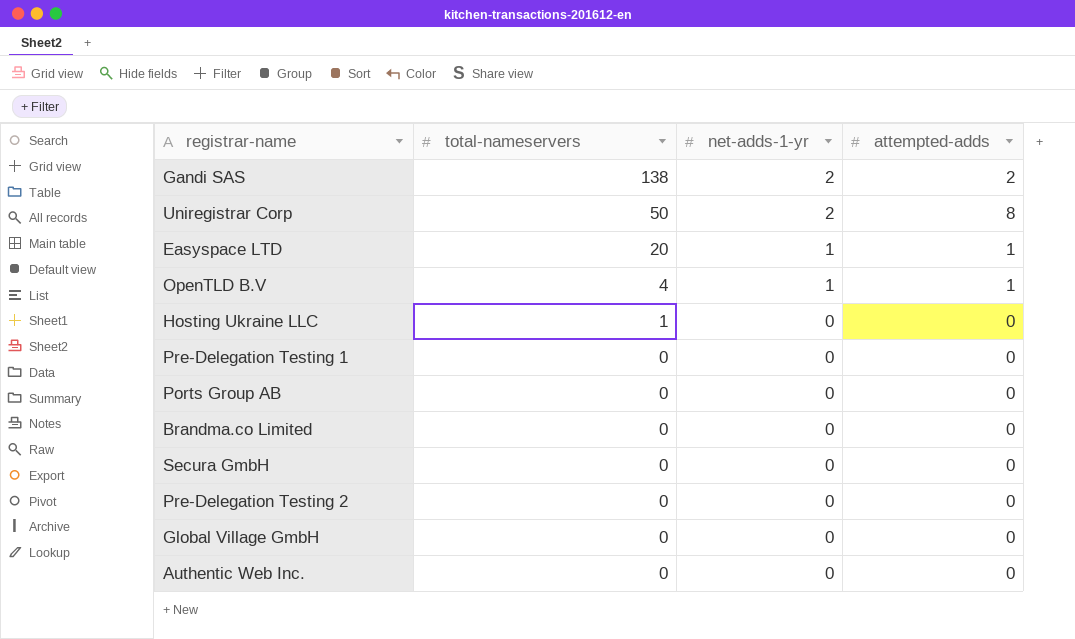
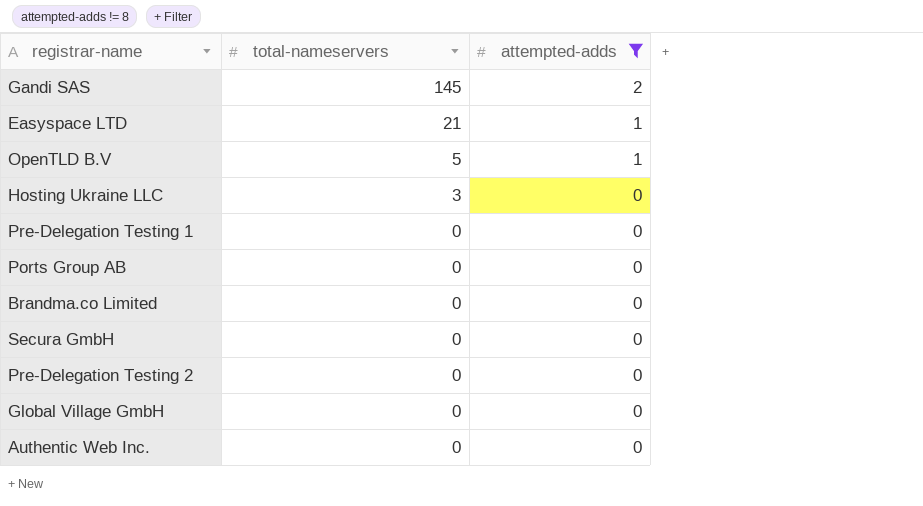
filter: none -> attempted-adds != 8
column net-adds-1-yr | position: 3 -> none
Gandi SAS | total-nameservers: 138 -> 145
Easyspace LTD | total-nameservers: 20 -> 21
OpenTLD B.V | total-nameservers: 4 -> 5
Hosting Ukraine LLC | total-nameservers: 1 -> 3

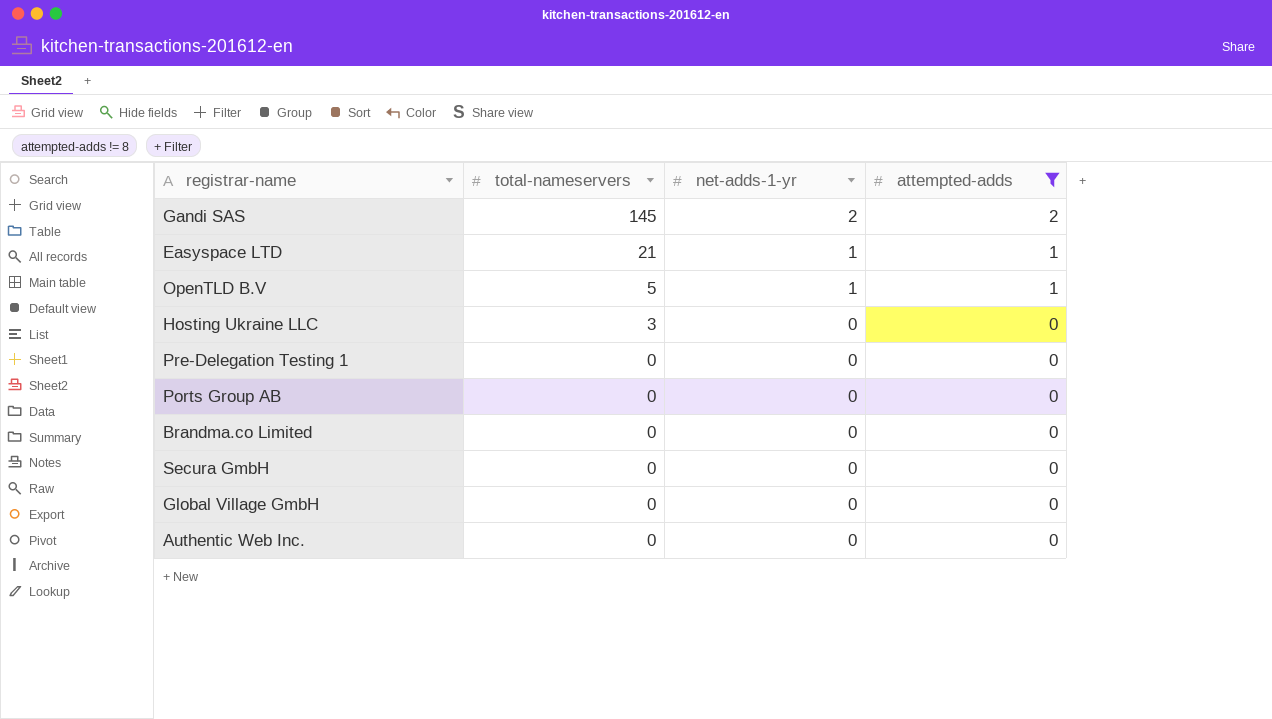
column net-adds-1-yr | position: none -> 3
row Pre-Delegation Testing 2: 0 | 0 -> none

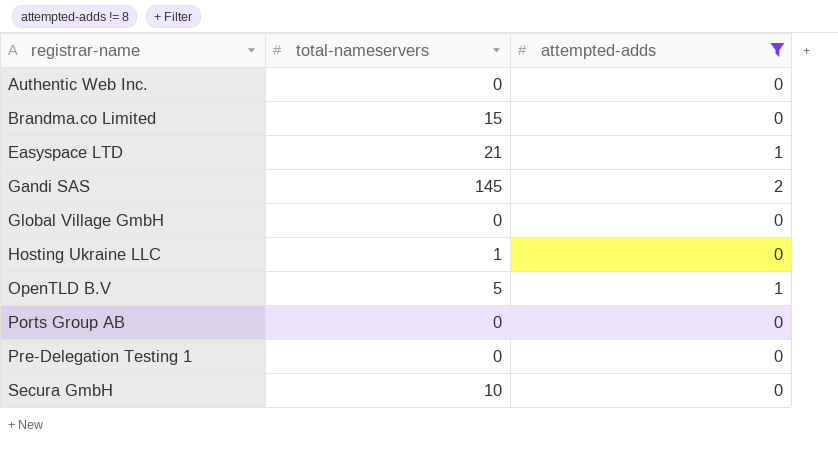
row order: total-nameservers descending -> registrar-name ascending
column net-adds-1-yr | position: 3 -> none
Brandma.co Limited | total-nameservers: 0 -> 15
Hosting Ukraine LLC | total-nameservers: 3 -> 1
Secura GmbH | total-nameservers: 0 -> 10

